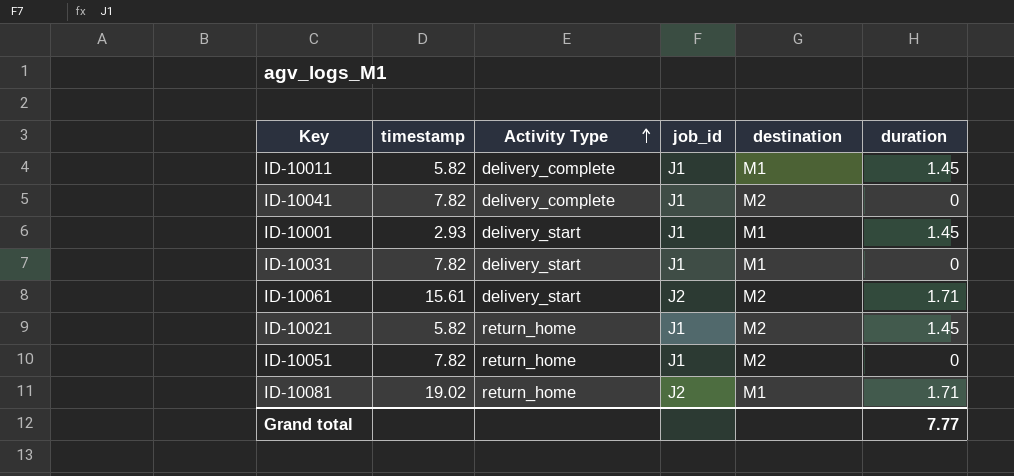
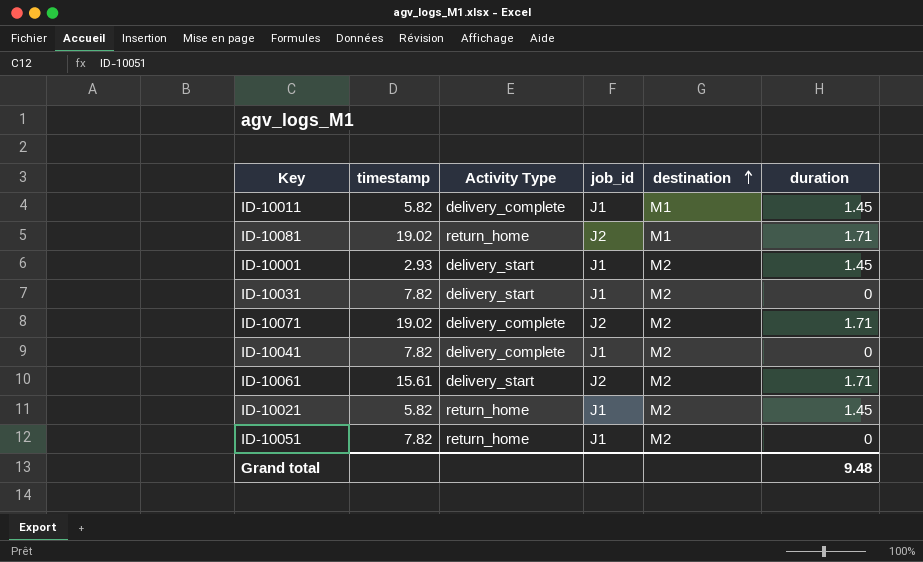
row order: Activity Type ascending -> destination ascending
ID-10001 | destination: M1 -> M2
ID-10031 | destination: M1 -> M2
row ID-10071: none -> 19.02 | delivery_complete | J2 | M2 | 1.71
Grand total | duration: 7.77 -> 9.48

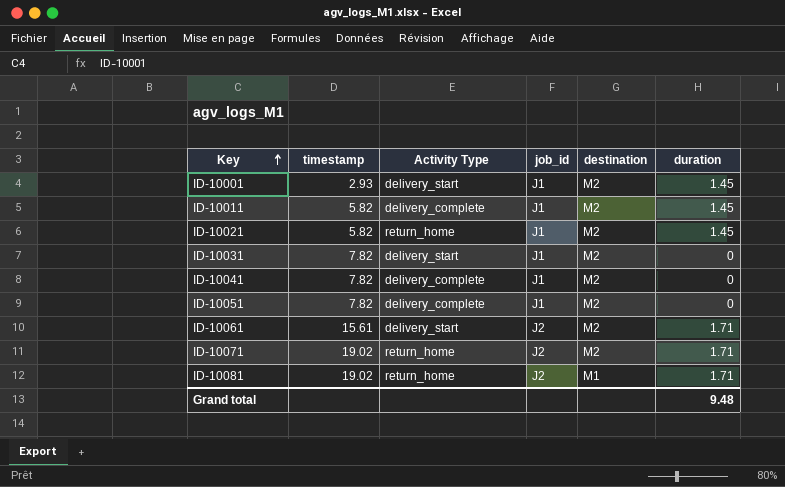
row order: destination ascending -> Key ascending
ID-10011 | destination: M1 -> M2
ID-10051 | Activity Type: return_home -> delivery_complete
ID-10071 | Activity Type: delivery_complete -> return_home

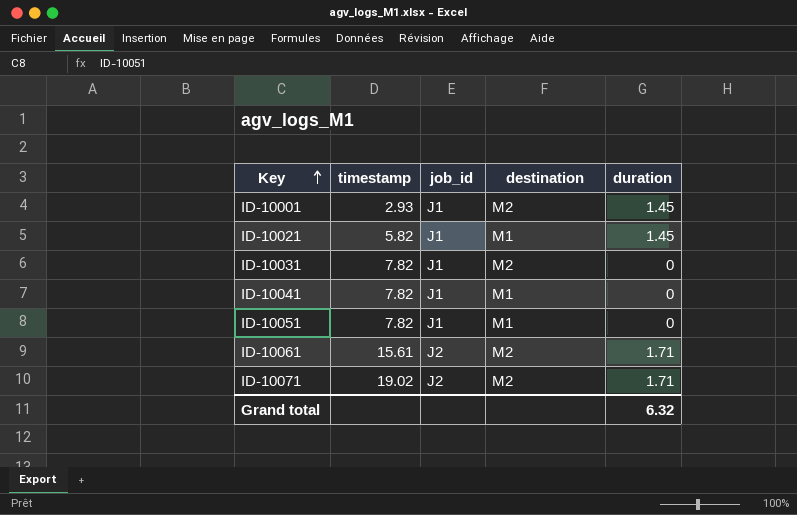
column Activity Type | position: 3 -> none
row ID-10011: 5.82 | delivery_complete | J1 | M2 | 1.45 -> none
row ID-10081: 19.02 | return_home | J2 | M1 | 1.71 -> none
ID-10021 | destination: M2 -> M1
ID-10041 | destination: M2 -> M1
ID-10051 | destination: M2 -> M1
Grand total | duration: 9.48 -> 6.32

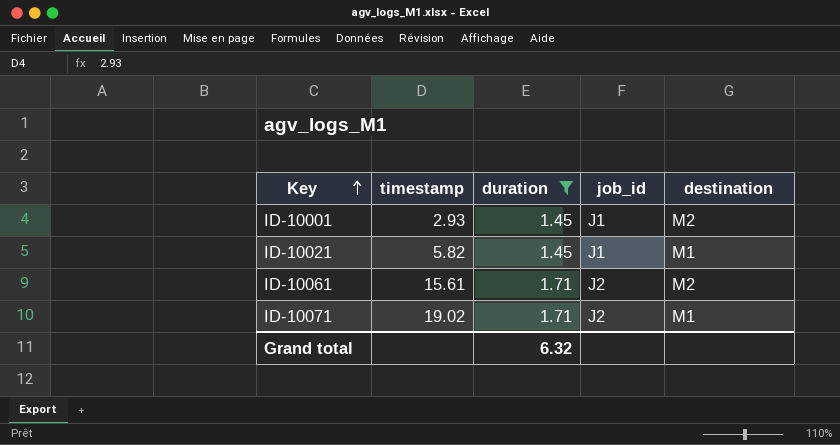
filter: none -> duration != 0
column duration | position: 5 -> 3
ID-10071 | destination: M2 -> M1

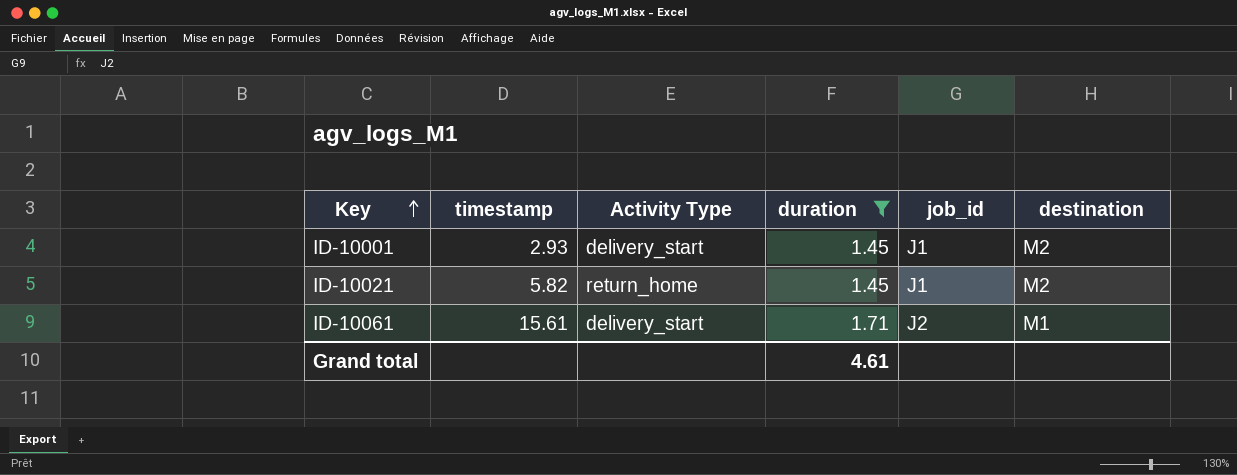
column Activity Type | position: none -> 3
row ID-10071: 19.02 | 1.71 | J2 | M1 -> none
ID-10021 | destination: M1 -> M2
ID-10061 | destination: M2 -> M1
Grand total | duration: 6.32 -> 4.61

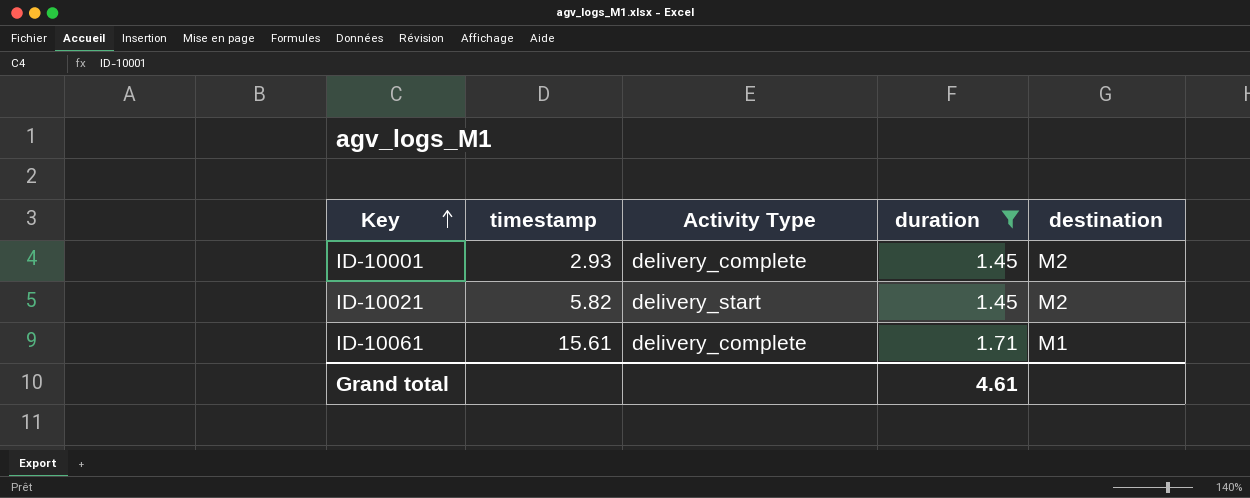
column job_id | position: 5 -> none
ID-10001 | Activity Type: delivery_start -> delivery_complete
ID-10021 | Activity Type: return_home -> delivery_start
ID-10061 | Activity Type: delivery_start -> delivery_complete

